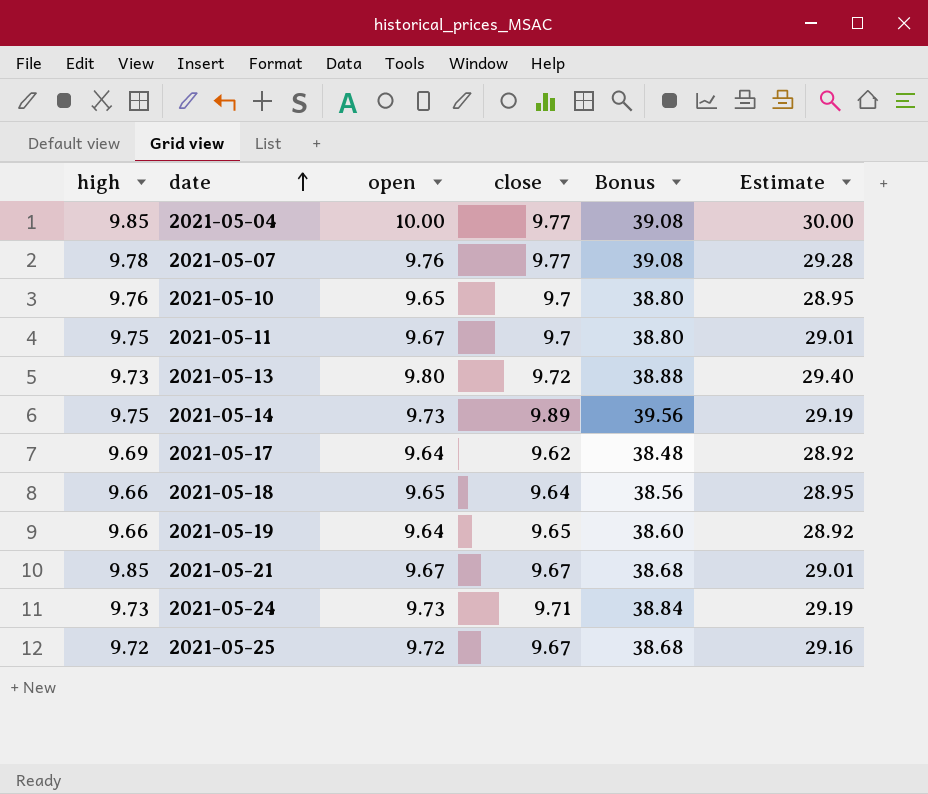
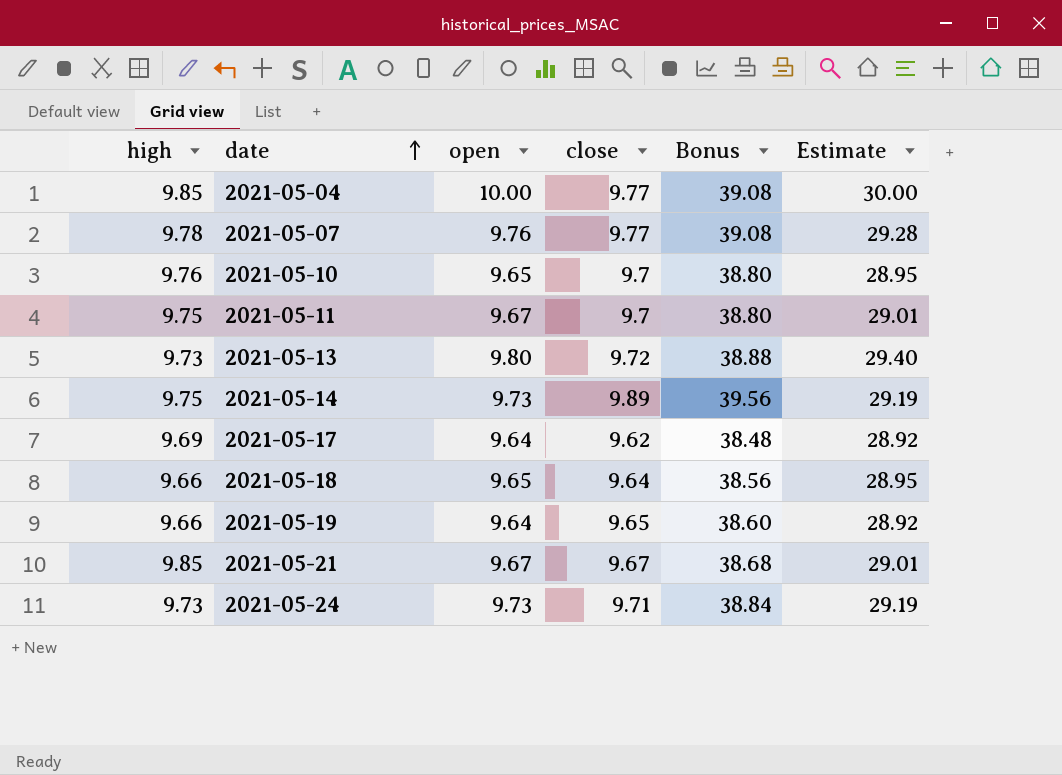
row 2021-05-25: 9.72 | 9.72 | 9.67 | 38.68 | 29.16 -> none

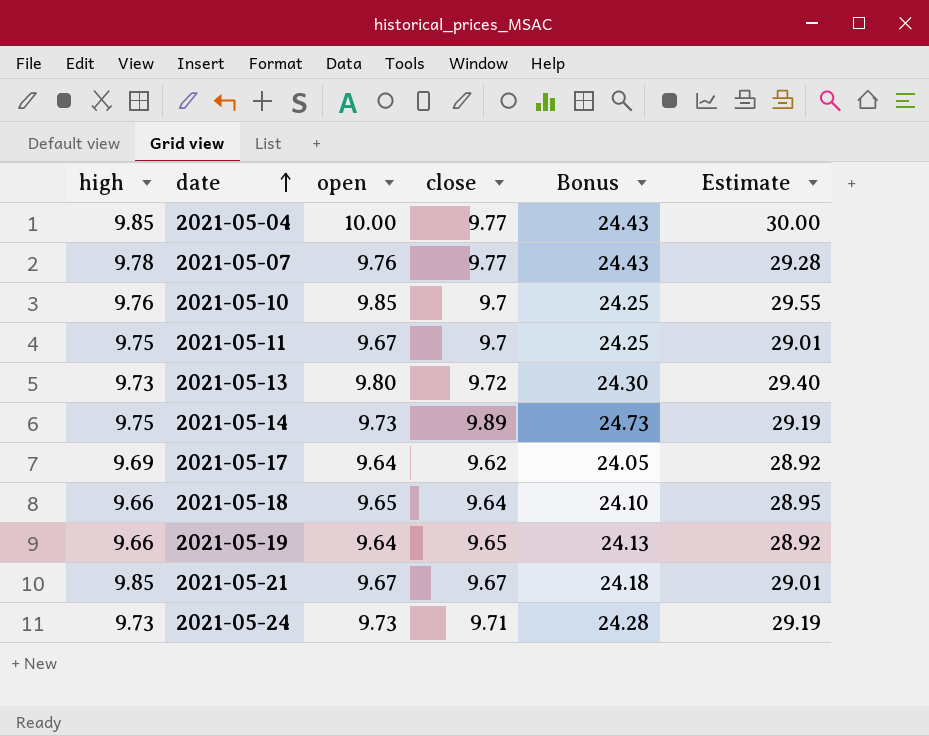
column Bonus | formula: [close] * 4 -> [close] * 2.5
2021-05-10 | open: 9.65 -> 9.85
2021-05-10 | Estimate: 28.95 -> 29.55

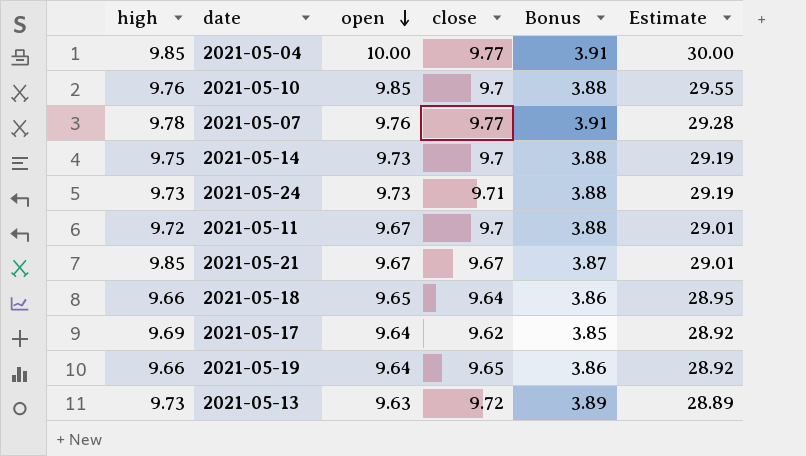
row order: date ascending -> open descending
column Bonus | formula: [close] * 2.5 -> [close] * 0.4
2021-05-14 | close: 9.89 -> 9.7
2021-05-11 | high: 9.75 -> 9.72
2021-05-13 | open: 9.80 -> 9.63
2021-05-13 | Estimate: 29.40 -> 28.89

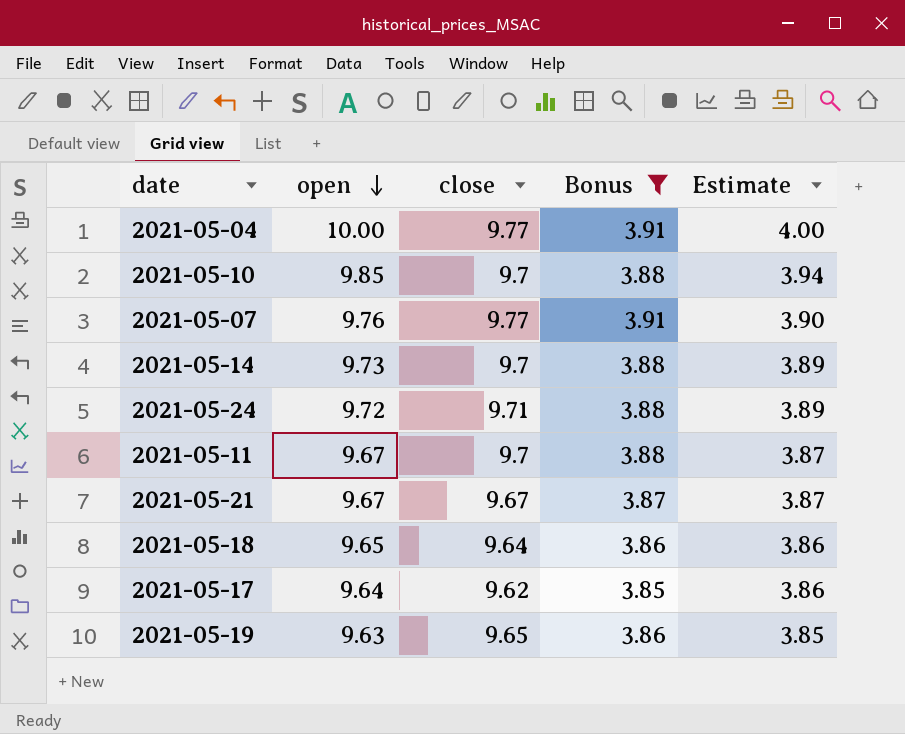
filter: none -> Bonus != 3.89
column high | position: 1 -> none
column Estimate | formula: [open] * 3 -> [open] * 0.4
2021-05-24 | open: 9.73 -> 9.72
2021-05-19 | open: 9.64 -> 9.63

